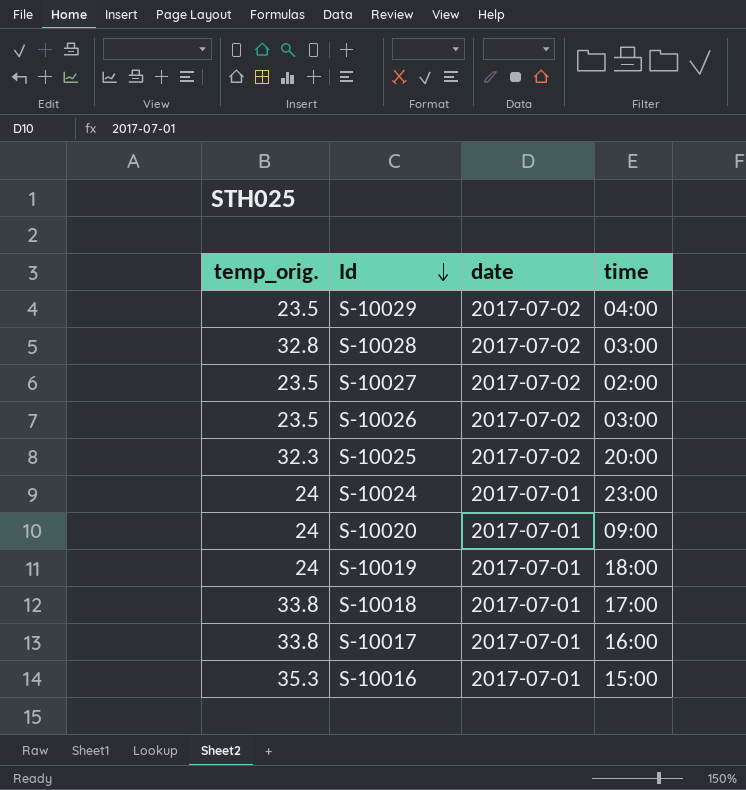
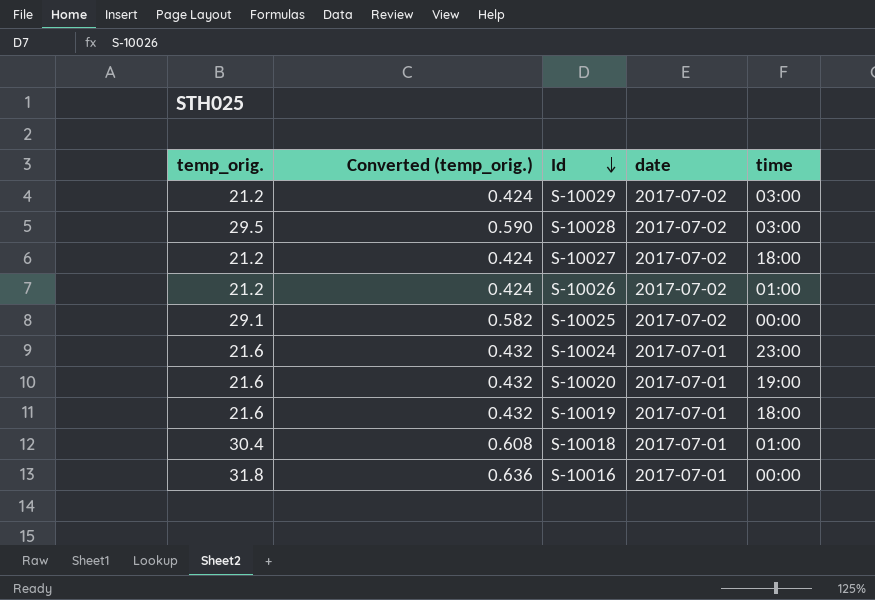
column Converted (temp_orig.) | formula: none -> [temp_orig.] * 0.02
row S-10017: 33.8 | 2017-07-01 | 16:00 -> none
S-10029 | temp_orig.: 23.5 -> 21.2
S-10029 | time: 04:00 -> 03:00
S-10028 | temp_orig.: 32.8 -> 29.5
S-10027 | temp_orig.: 23.5 -> 21.2
S-10027 | time: 02:00 -> 18:00
S-10026 | temp_orig.: 23.5 -> 21.2
S-10026 | time: 03:00 -> 01:00
S-10025 | temp_orig.: 32.3 -> 29.1
S-10025 | time: 20:00 -> 00:00
S-10024 | temp_orig.: 24 -> 21.6
S-10020 | temp_orig.: 24 -> 21.6
S-10020 | time: 09:00 -> 19:00
S-10019 | temp_orig.: 24 -> 21.6
S-10018 | temp_orig.: 33.8 -> 30.4
S-10018 | time: 17:00 -> 01:00
S-10016 | temp_orig.: 35.3 -> 31.8
S-10016 | time: 15:00 -> 00:00

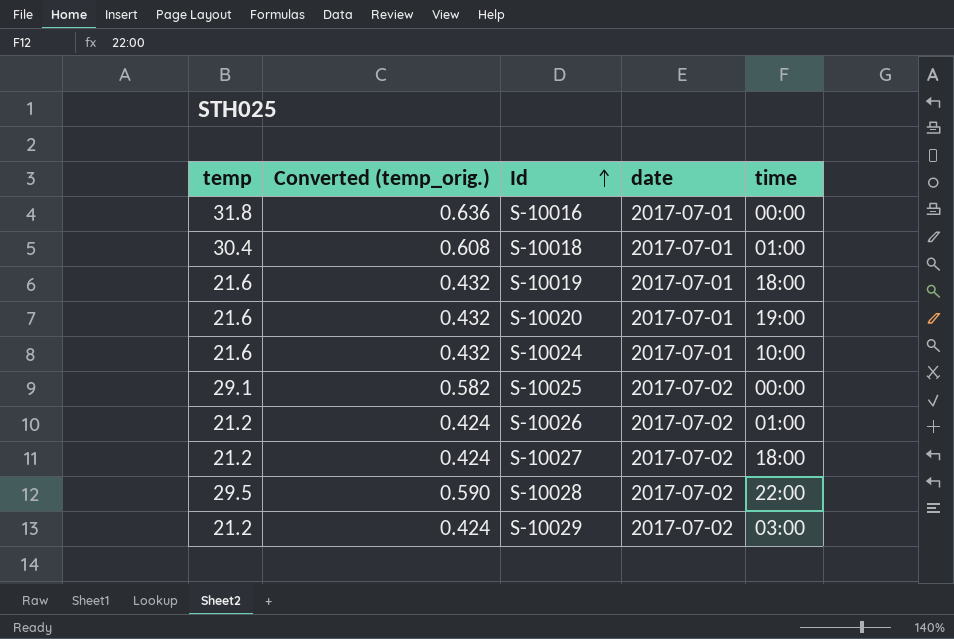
row order: Id descending -> Id ascending
column name: temp_orig. -> temp
S-10024 | time: 23:00 -> 10:00
S-10028 | time: 03:00 -> 22:00

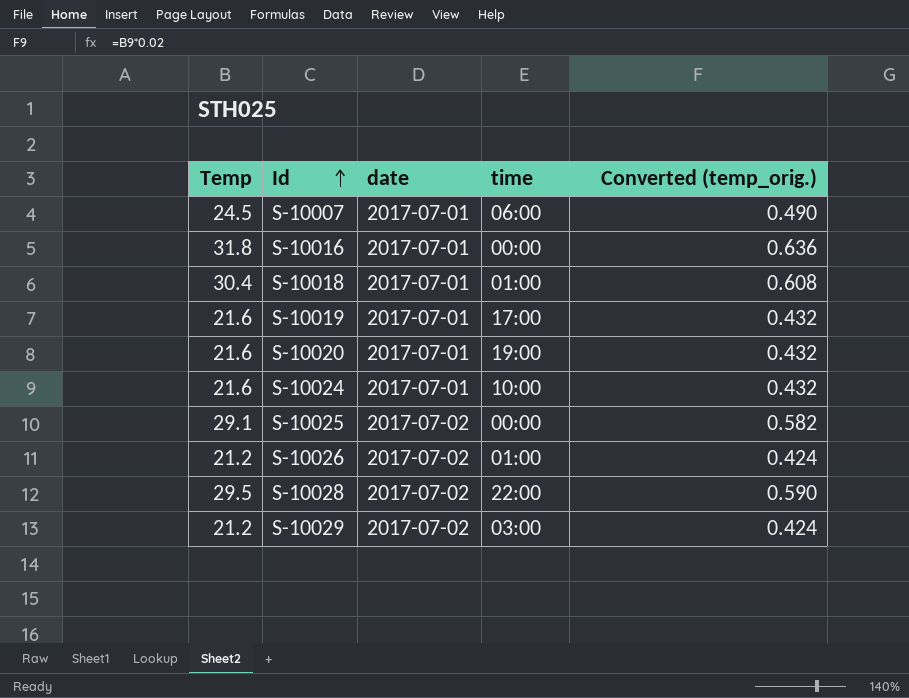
column name: temp -> Temp
column Converted (temp_orig.) | position: 2 -> 5
row S-10027: 21.2 | 0.424 | 2017-07-02 | 18:00 -> none
row S-10007: none -> 24.5 | 2017-07-01 | 06:00 | 0.490
S-10019 | time: 18:00 -> 17:00

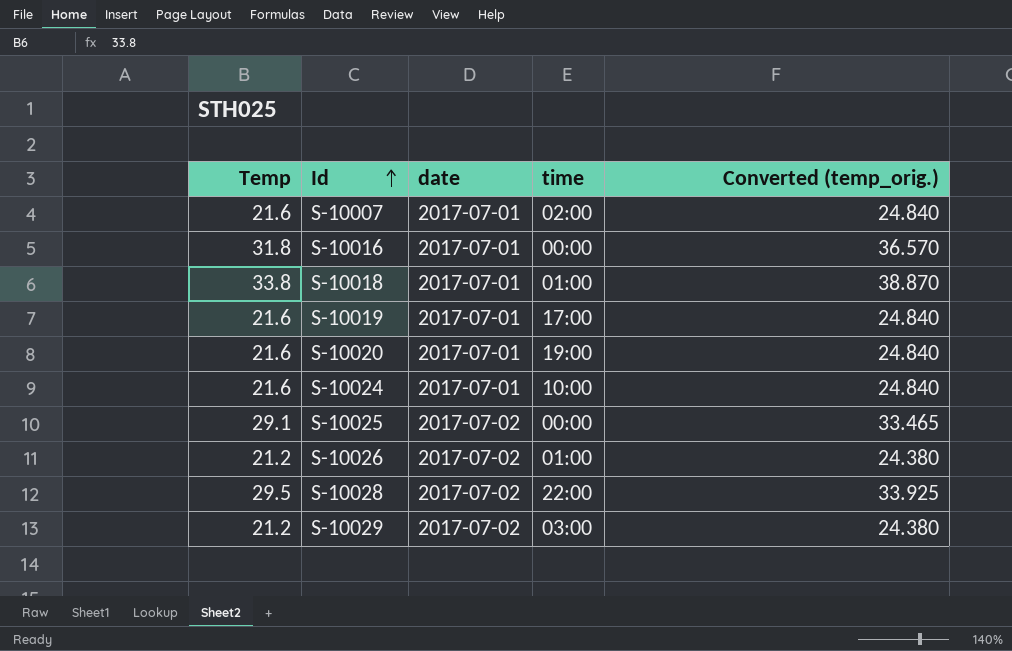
column Converted (temp_orig.) | formula: [Temp] * 0.02 -> [Temp] * 1.15
S-10007 | Temp: 24.5 -> 21.6
S-10007 | time: 06:00 -> 02:00
S-10018 | Temp: 30.4 -> 33.8

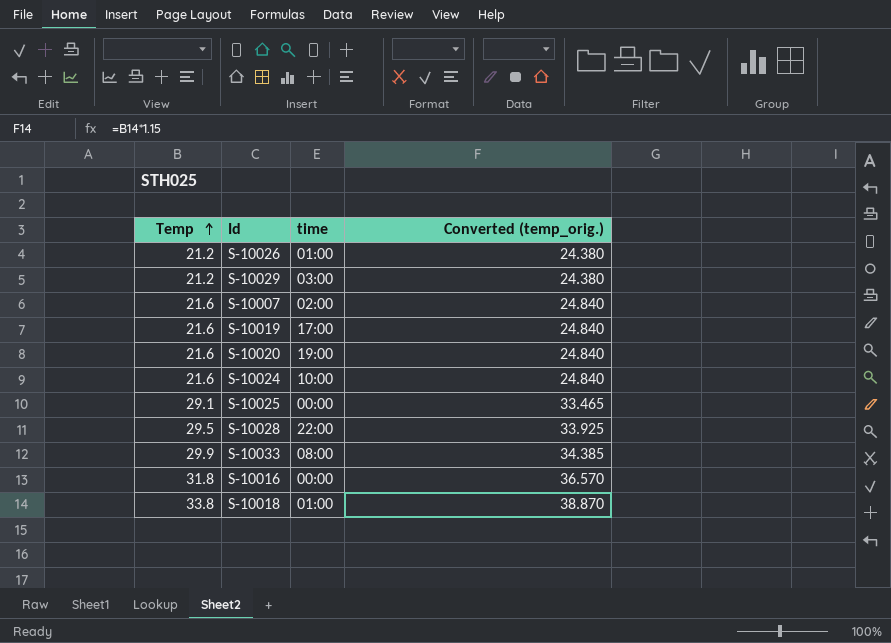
row order: Id ascending -> Temp ascending
column date | position: 3 -> none
row S-10033: none -> 29.9 | 08:00 | 34.385

